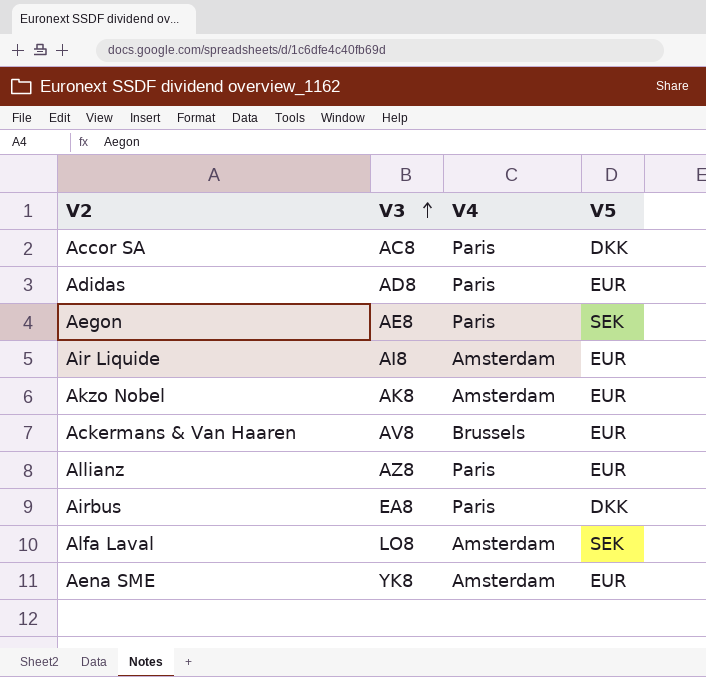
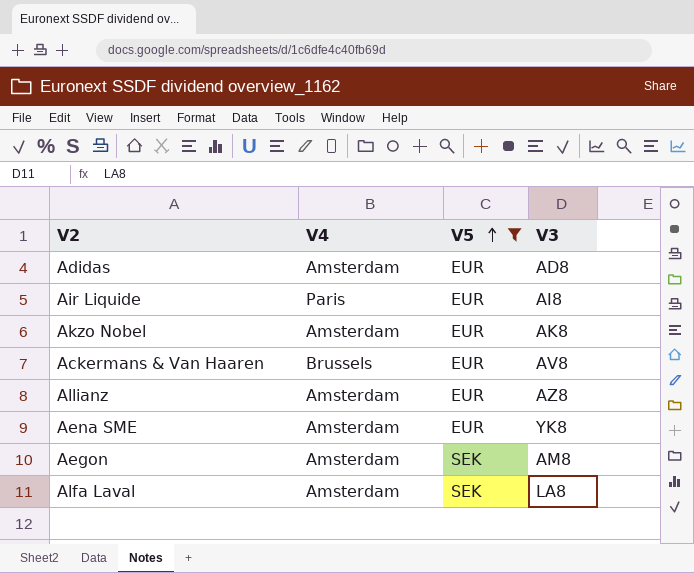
filter: none -> V5 != DKK
row order: V3 ascending -> V5 ascending
column V3 | position: 2 -> 4
Adidas | V4: Paris -> Amsterdam
Air Liquide | V4: Amsterdam -> Paris
Allianz | V4: Paris -> Amsterdam
Aegon | V4: Paris -> Amsterdam
Aegon | V3: AE8 -> AM8
Alfa Laval | V3: LO8 -> LA8

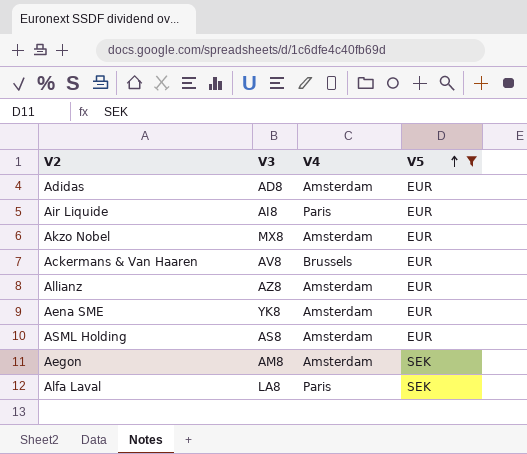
column V3 | position: 4 -> 2
Akzo Nobel | V3: AK8 -> MX8
row ASML Holding: none -> AS8 | Amsterdam | EUR
Alfa Laval | V4: Amsterdam -> Paris

